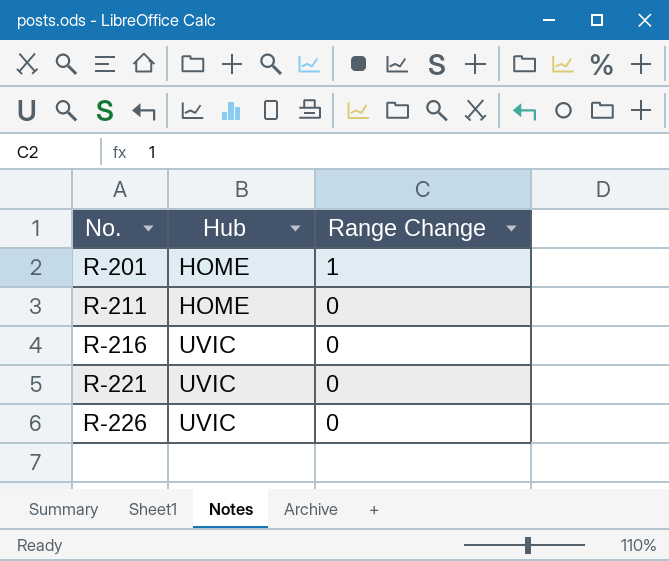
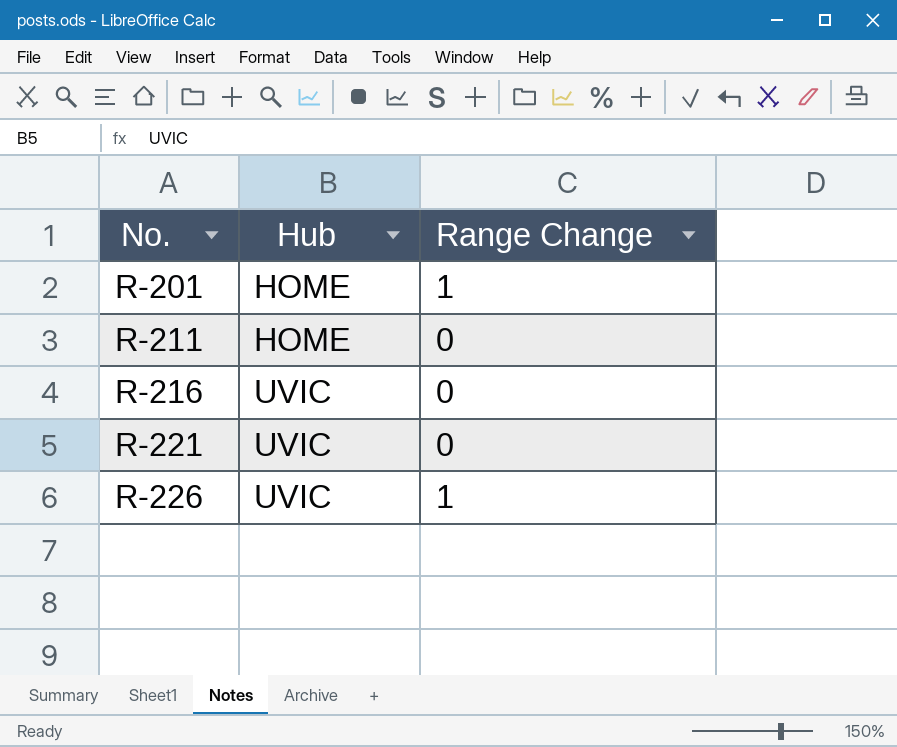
R-226 | Range Change: 0 -> 1

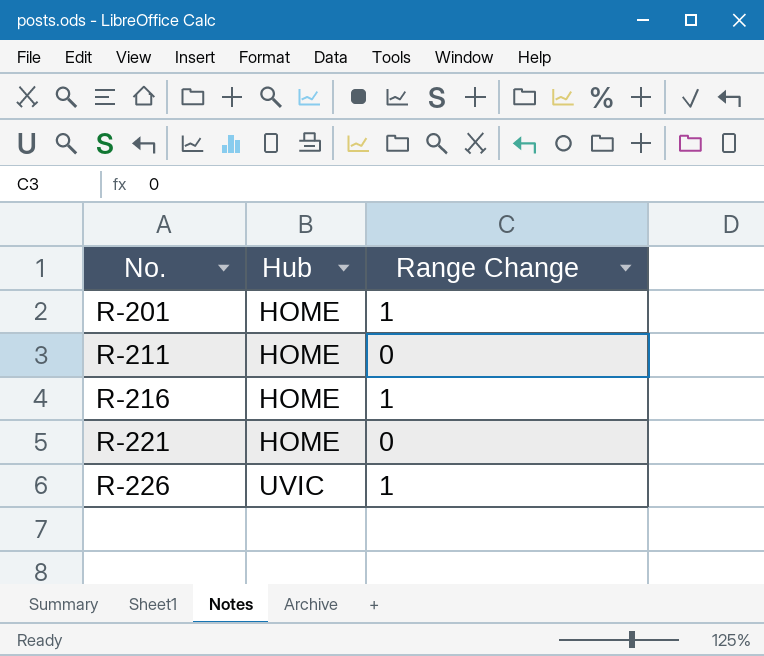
R-216 | Hub: UVIC -> HOME
R-216 | Range Change: 0 -> 1
R-221 | Hub: UVIC -> HOME

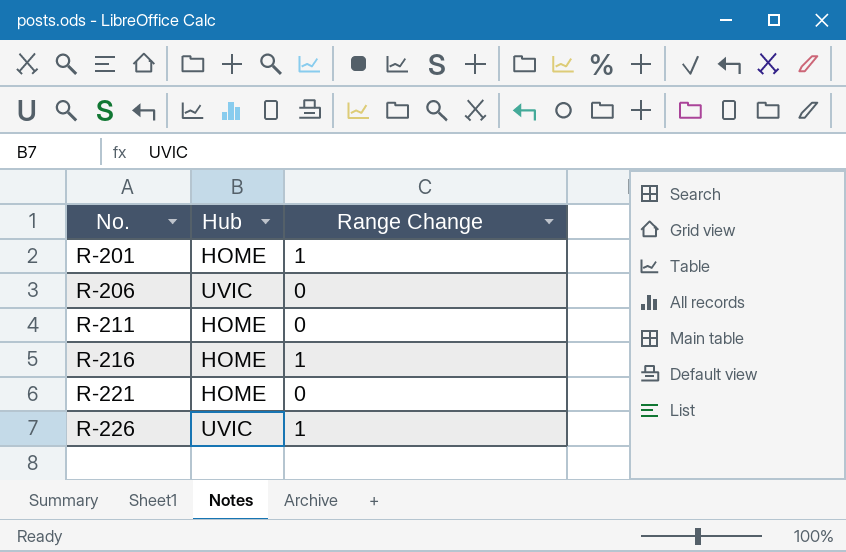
row R-206: none -> UVIC | 0

